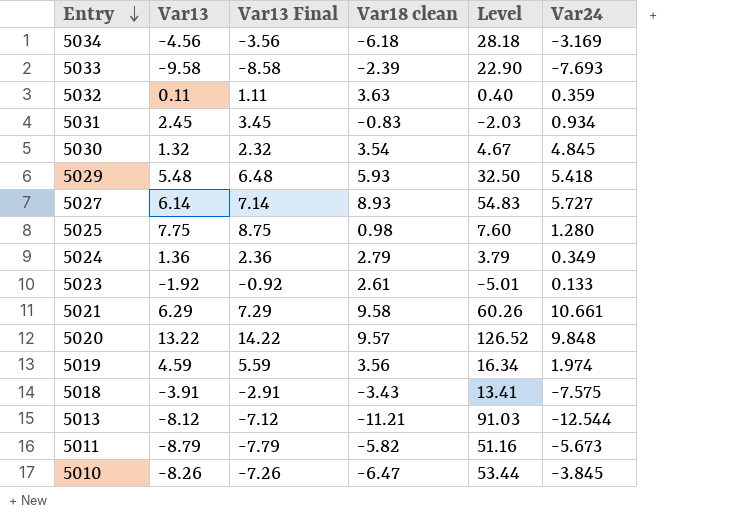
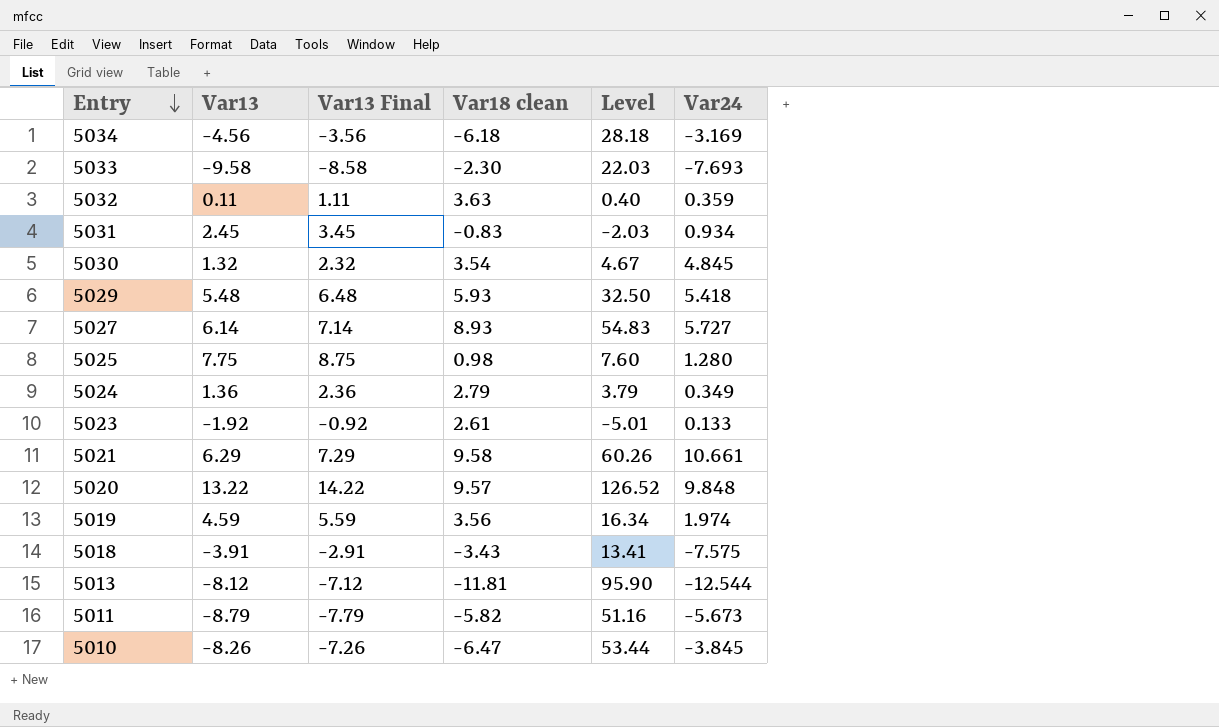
5033 | Var18 clean: -2.39 -> -2.30
5033 | Level: 22.90 -> 22.03
5013 | Var18 clean: -11.21 -> -11.81
5013 | Level: 91.03 -> 95.90

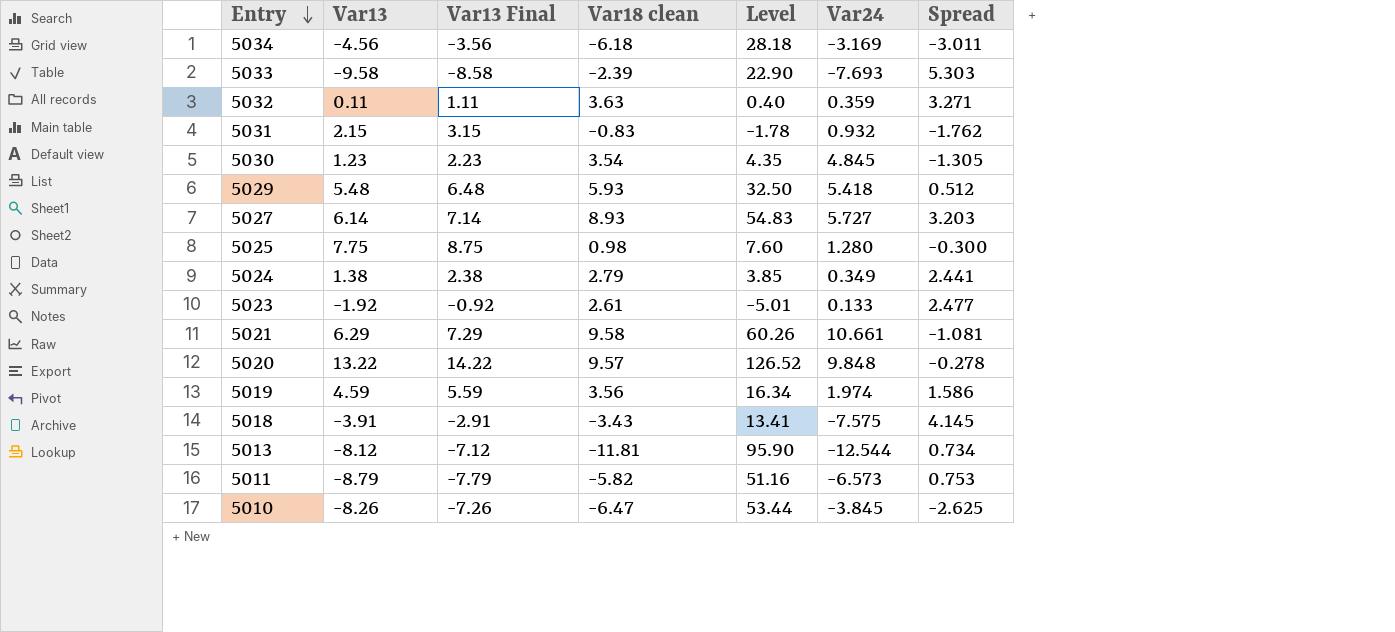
column Spread | formula: none -> [Var18 clean] - [Var24]
5033 | Var18 clean: -2.30 -> -2.39
5033 | Level: 22.03 -> 22.90
5031 | Var13: 2.45 -> 2.15
5031 | Var13 Final: 3.45 -> 3.15
5031 | Level: -2.03 -> -1.78
5031 | Var24: 0.934 -> 0.932
5030 | Var13: 1.32 -> 1.23
5030 | Var13 Final: 2.32 -> 2.23
5030 | Level: 4.67 -> 4.35
5024 | Var13: 1.36 -> 1.38
5024 | Var13 Final: 2.36 -> 2.38
5024 | Level: 3.79 -> 3.85
5011 | Var24: -5.673 -> -6.573

